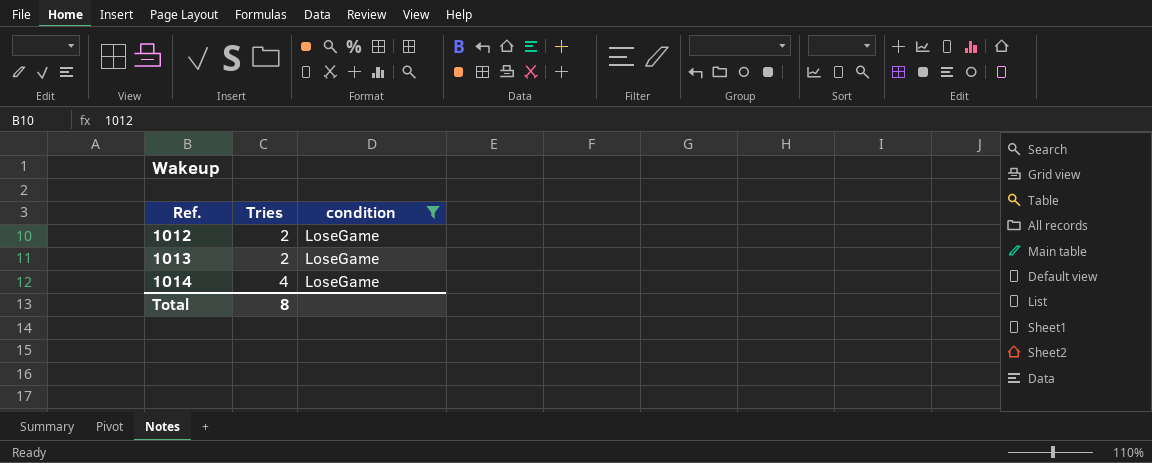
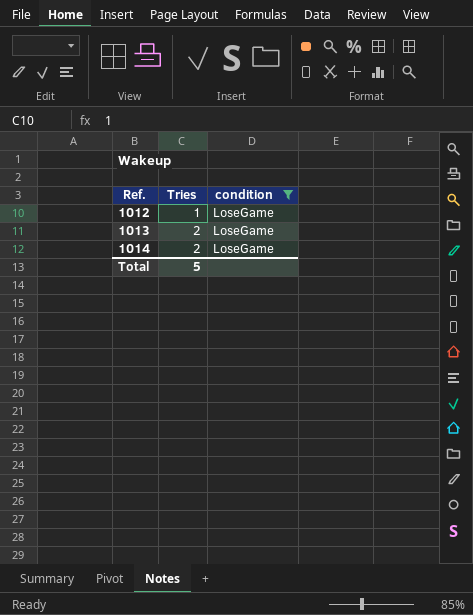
1012 | Tries: 2 -> 1
1014 | Tries: 4 -> 2
Total | Tries: 8 -> 5

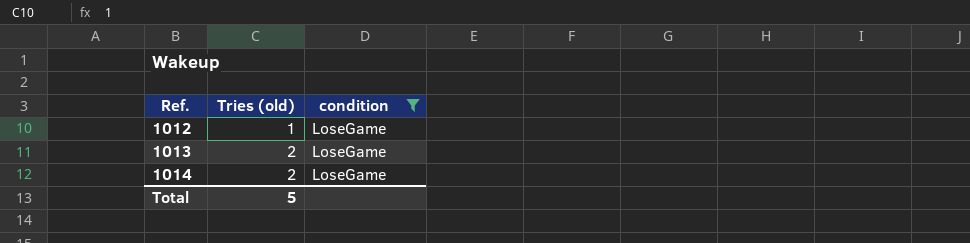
column name: Tries -> Tries (old)

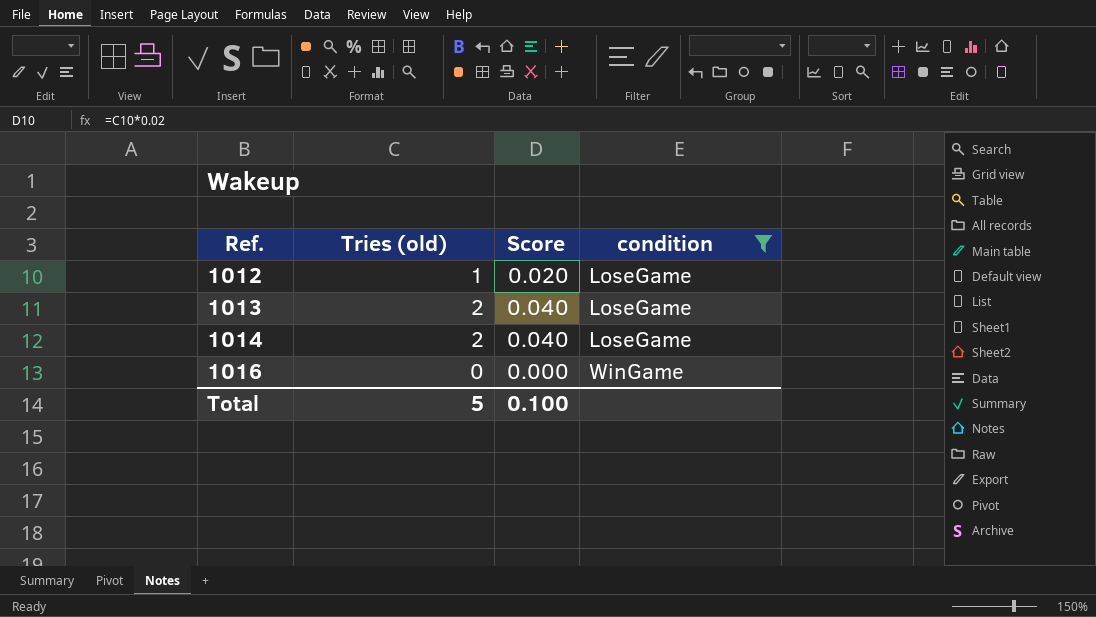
column Score | formula: none -> [Tries (old)] * 0.02
row 1016: none -> 0 | 0.000 | WinGame

